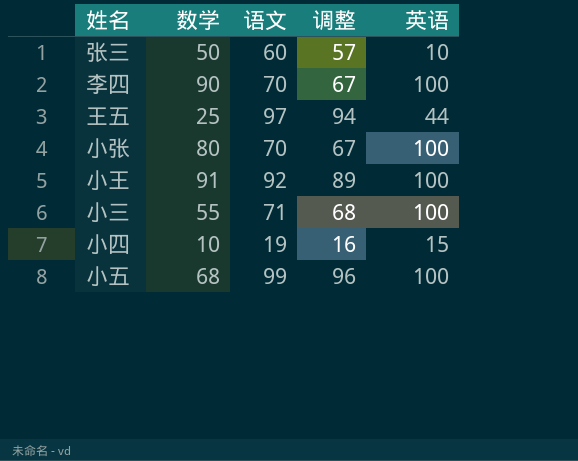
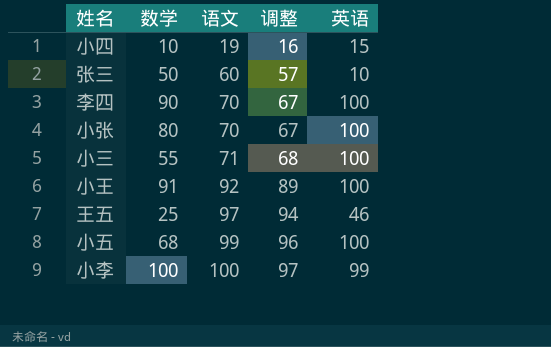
row order: none -> 语文 ascending
王五 | 英语: 44 -> 46
row 小李: none -> 100 | 100 | 97 | 99

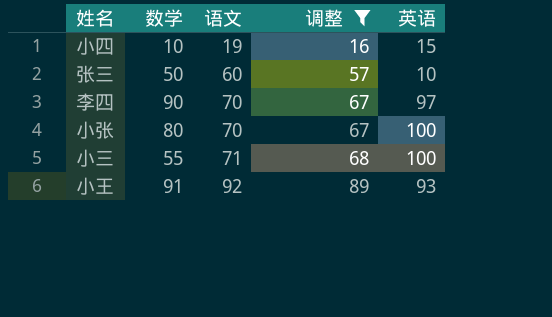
filter: none -> 调整 <= 89
李四 | 英语: 100 -> 97
小王 | 英语: 100 -> 93

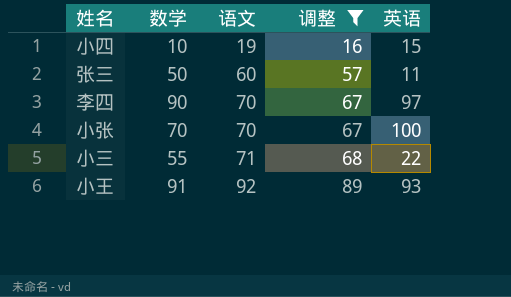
张三 | 英语: 10 -> 11
小张 | 数学: 80 -> 70
小三 | 英语: 100 -> 22

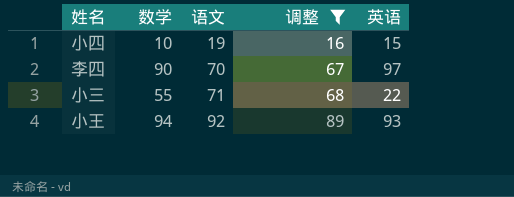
row 张三: 50 | 60 | 57 | 11 -> none
row 小张: 70 | 70 | 67 | 100 -> none
小王 | 数学: 91 -> 94

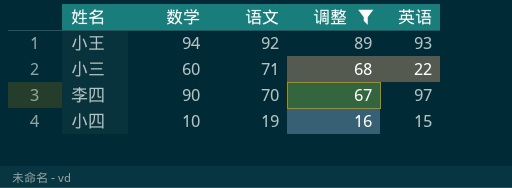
row order: 语文 ascending -> 语文 descending
小三 | 数学: 55 -> 60

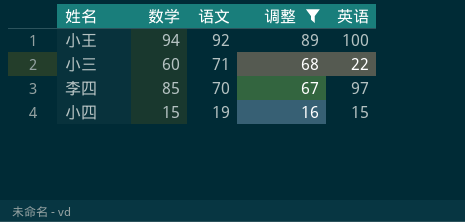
小王 | 英语: 93 -> 100
李四 | 数学: 90 -> 85
小四 | 数学: 10 -> 15

